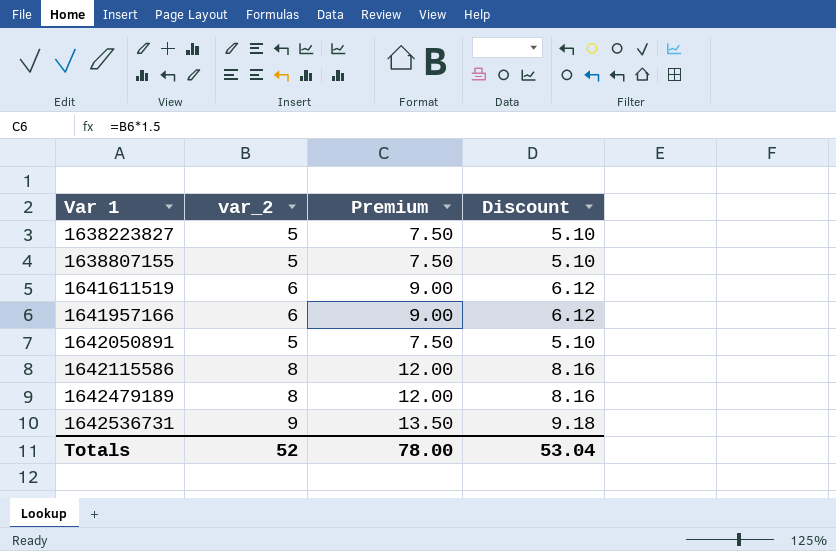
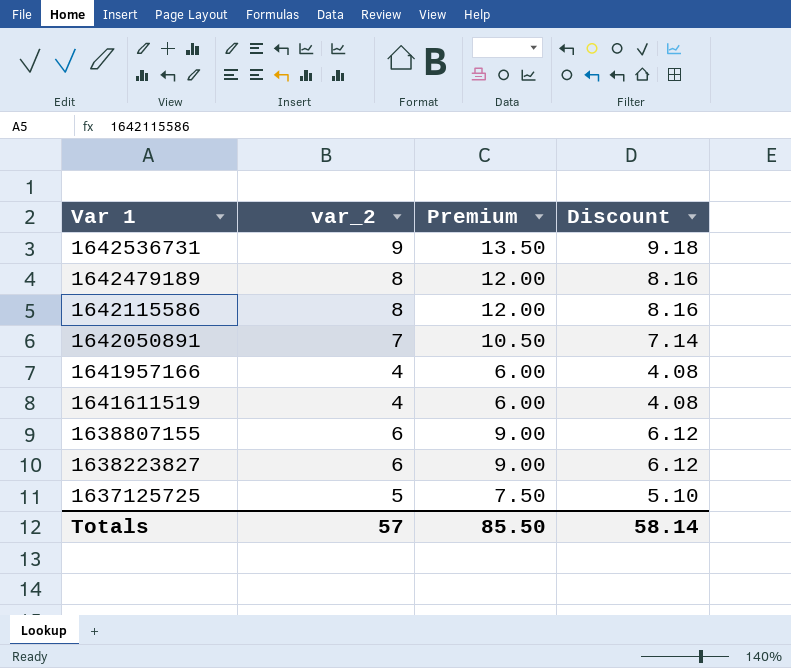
row order: Var 1 ascending -> Var 1 descending
1642050891 | var_2: 5 -> 7
1642050891 | Premium: 7.50 -> 10.50
1642050891 | Discount: 5.10 -> 7.14
1641957166 | var_2: 6 -> 4
1641957166 | Premium: 9.00 -> 6.00
1641957166 | Discount: 6.12 -> 4.08
1641611519 | var_2: 6 -> 4
1641611519 | Premium: 9.00 -> 6.00
1641611519 | Discount: 6.12 -> 4.08
1638807155 | var_2: 5 -> 6
1638807155 | Premium: 7.50 -> 9.00
1638807155 | Discount: 5.10 -> 6.12
1638223827 | var_2: 5 -> 6
1638223827 | Premium: 7.50 -> 9.00
1638223827 | Discount: 5.10 -> 6.12
row 1637125725: none -> 5 | 7.50 | 5.10
Totals | var_2: 52 -> 57
Totals | Premium: 78.00 -> 85.50
Totals | Discount: 53.04 -> 58.14

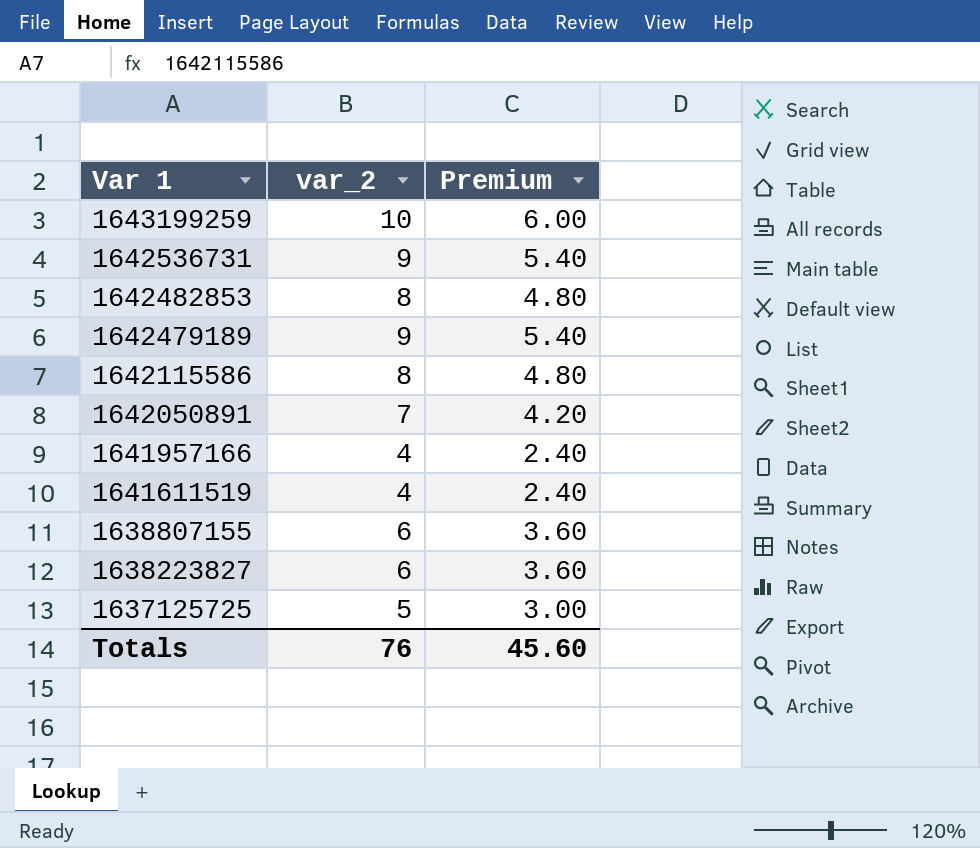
column Discount | formula: [var_2] * 1.02 -> none
column Premium | formula: [var_2] * 1.5 -> [var_2] * 0.6
row 1643199259: none -> 10 | 6.00
row 1642482853: none -> 8 | 4.80
1642479189 | var_2: 8 -> 9
Totals | var_2: 57 -> 76
Totals | Premium: 85.50 -> 45.60

